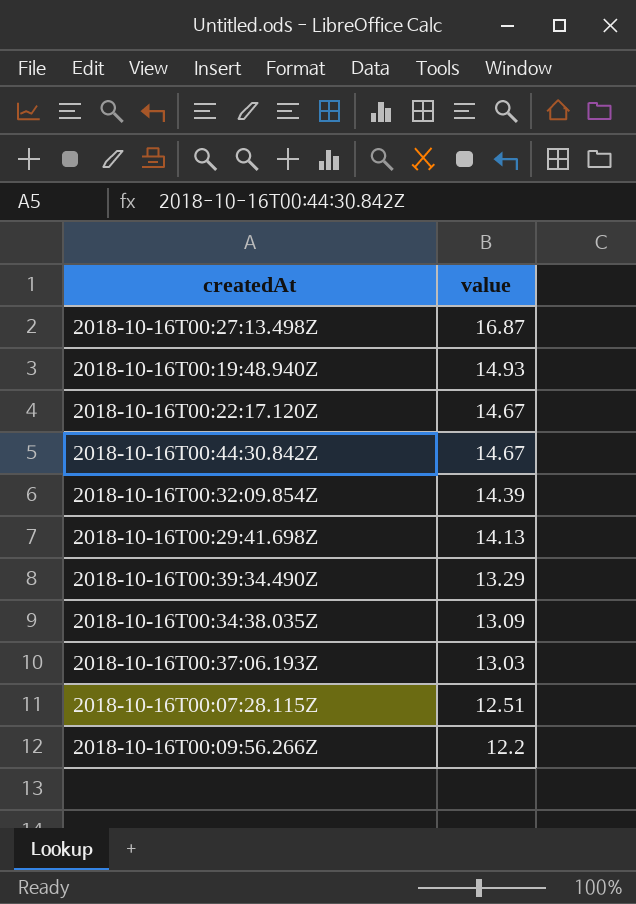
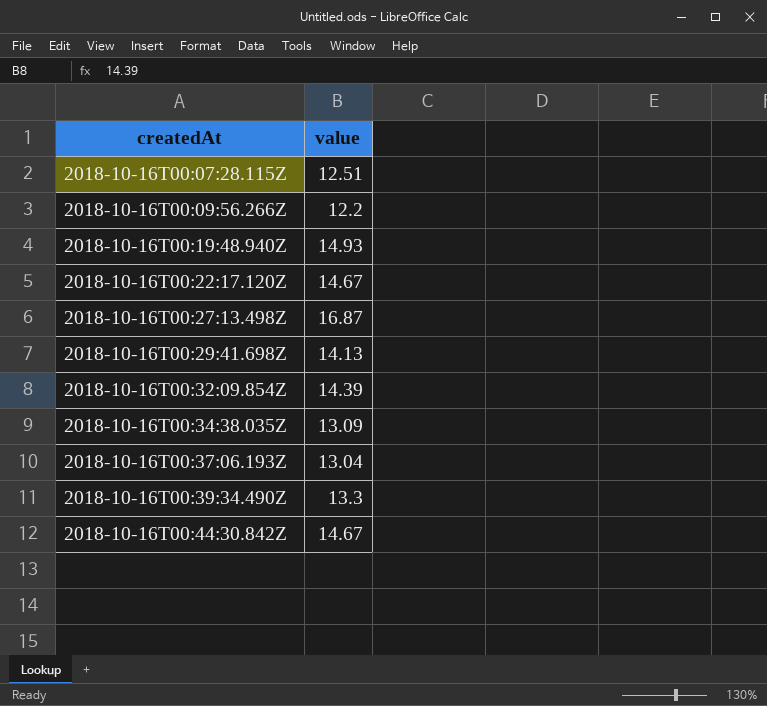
row order: value descending -> createdAt ascending
2018-10-16T00:37:06.193Z | value: 13.03 -> 13.04
2018-10-16T00:39:34.490Z | value: 13.29 -> 13.3

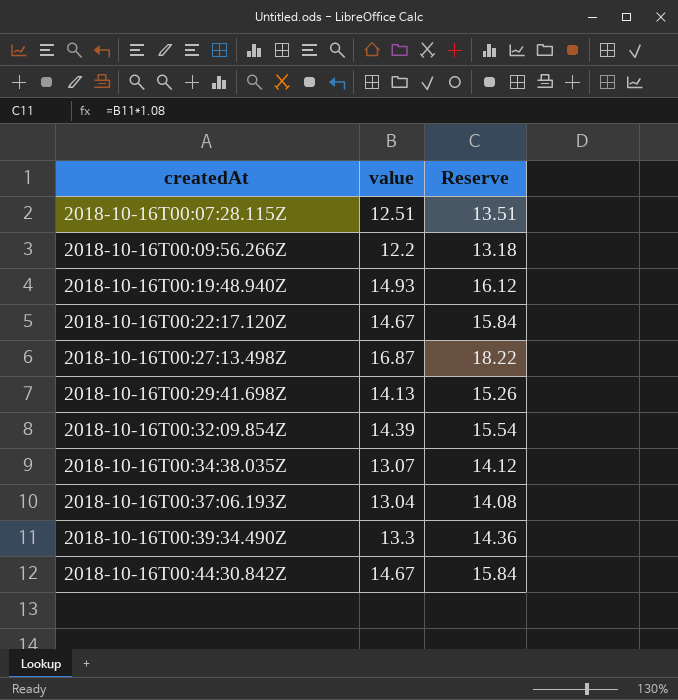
column Reserve | formula: none -> [value] * 1.08
2018-10-16T00:34:38.035Z | value: 13.09 -> 13.07

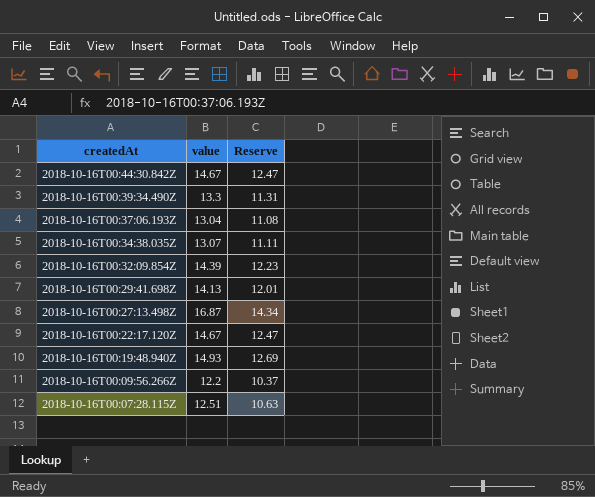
row order: createdAt ascending -> createdAt descending
column Reserve | formula: [value] * 1.08 -> [value] * 0.85

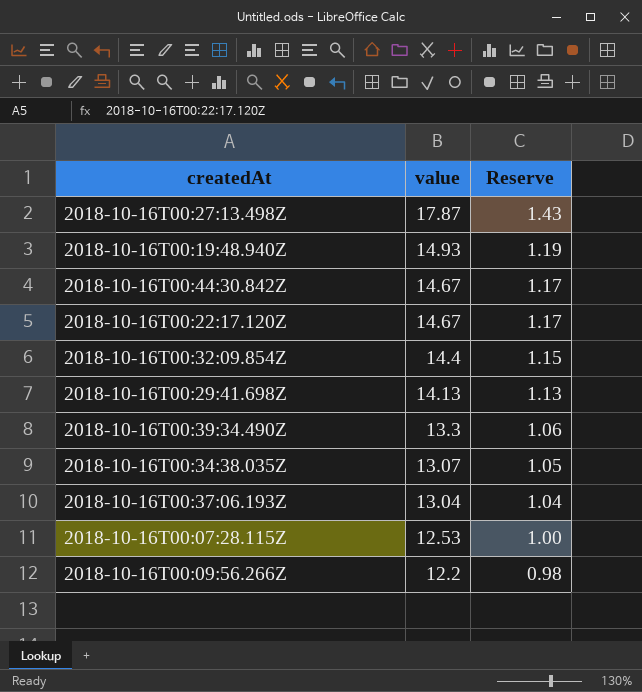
row order: createdAt descending -> value descending
column Reserve | formula: [value] * 0.85 -> [value] * 0.08
2018-10-16T00:27:13.498Z | value: 16.87 -> 17.87
2018-10-16T00:32:09.854Z | value: 14.39 -> 14.4
2018-10-16T00:07:28.115Z | value: 12.51 -> 12.53

